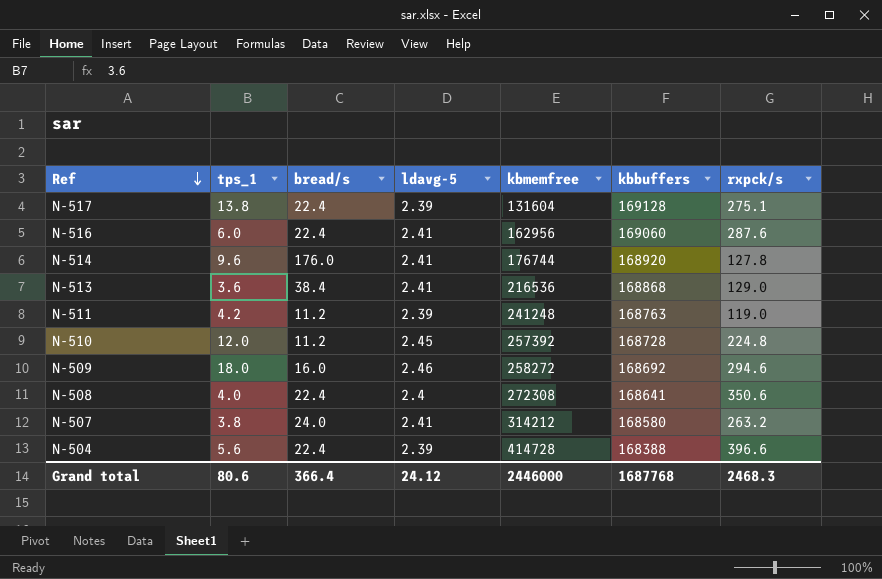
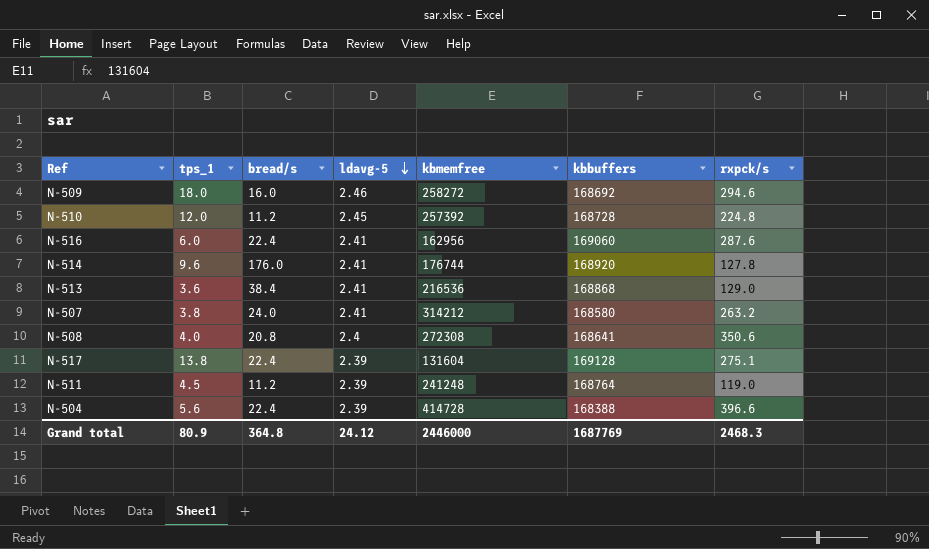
row order: Ref descending -> ldavg-5 descending
N-508 | bread/s: 22.4 -> 20.8
N-511 | tps_1: 4.2 -> 4.5
N-511 | kbbuffers: 168763 -> 168764
Grand total | tps_1: 80.6 -> 80.9
Grand total | bread/s: 366.4 -> 364.8
Grand total | kbbuffers: 1687768 -> 1687769

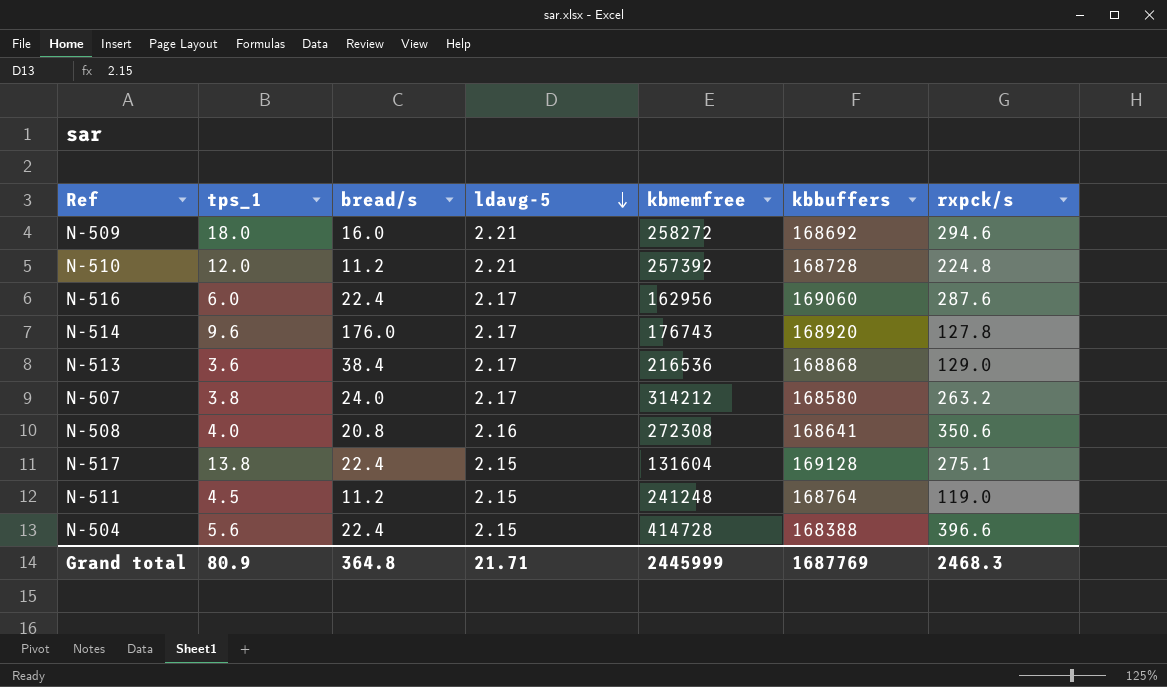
N-509 | ldavg-5: 2.46 -> 2.21
N-510 | ldavg-5: 2.45 -> 2.21
N-516 | ldavg-5: 2.41 -> 2.17
N-514 | ldavg-5: 2.41 -> 2.17
N-514 | kbmemfree: 176744 -> 176743
N-513 | ldavg-5: 2.41 -> 2.17
N-507 | ldavg-5: 2.41 -> 2.17
N-508 | ldavg-5: 2.4 -> 2.16
N-517 | ldavg-5: 2.39 -> 2.15
N-511 | ldavg-5: 2.39 -> 2.15
N-504 | ldavg-5: 2.39 -> 2.15
Grand total | ldavg-5: 24.12 -> 21.71
Grand total | kbmemfree: 2446000 -> 2445999

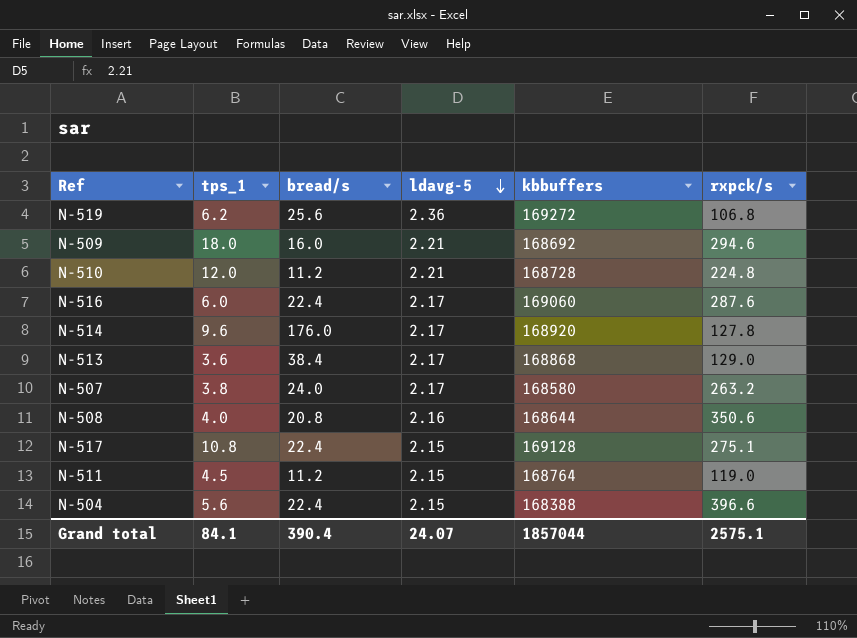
column kbmemfree | position: 5 -> none
row N-519: none -> 6.2 | 25.6 | 2.36 | 169272 | 106.8
N-508 | kbbuffers: 168641 -> 168644
N-517 | tps_1: 13.8 -> 10.8
Grand total | tps_1: 80.9 -> 84.1
Grand total | bread/s: 364.8 -> 390.4
Grand total | ldavg-5: 21.71 -> 24.07
Grand total | kbbuffers: 1687769 -> 1857044
Grand total | rxpck/s: 2468.3 -> 2575.1

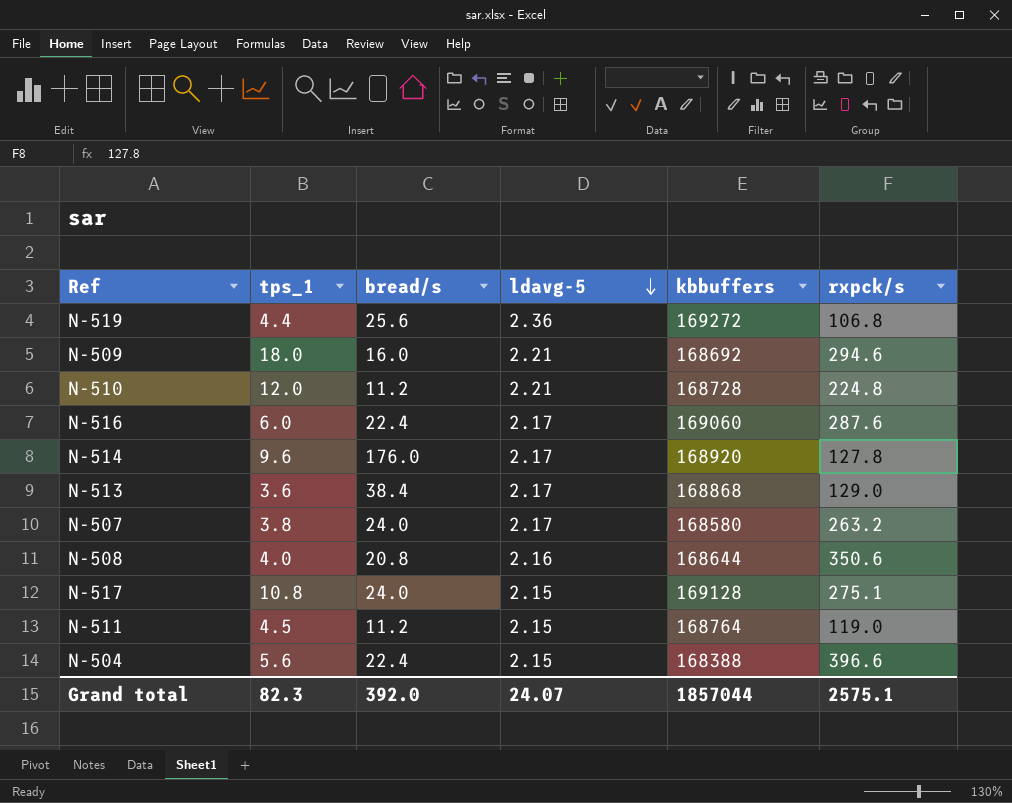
N-519 | tps_1: 6.2 -> 4.4
N-517 | bread/s: 22.4 -> 24.0
Grand total | tps_1: 84.1 -> 82.3
Grand total | bread/s: 390.4 -> 392.0

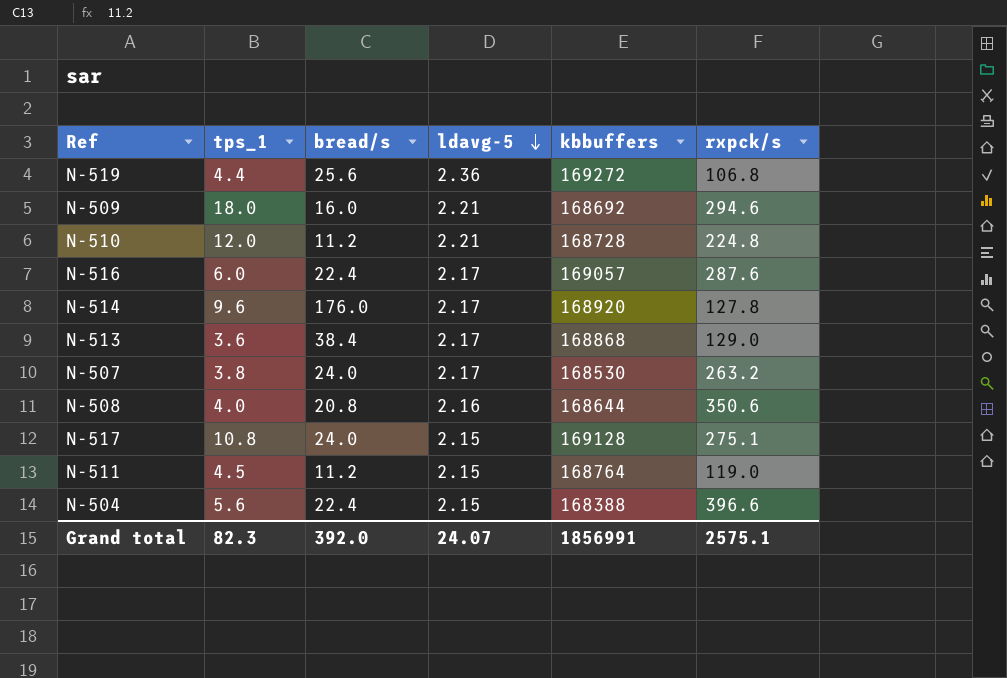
N-516 | kbbuffers: 169060 -> 169057
N-507 | kbbuffers: 168580 -> 168530
Grand total | kbbuffers: 1857044 -> 1856991

